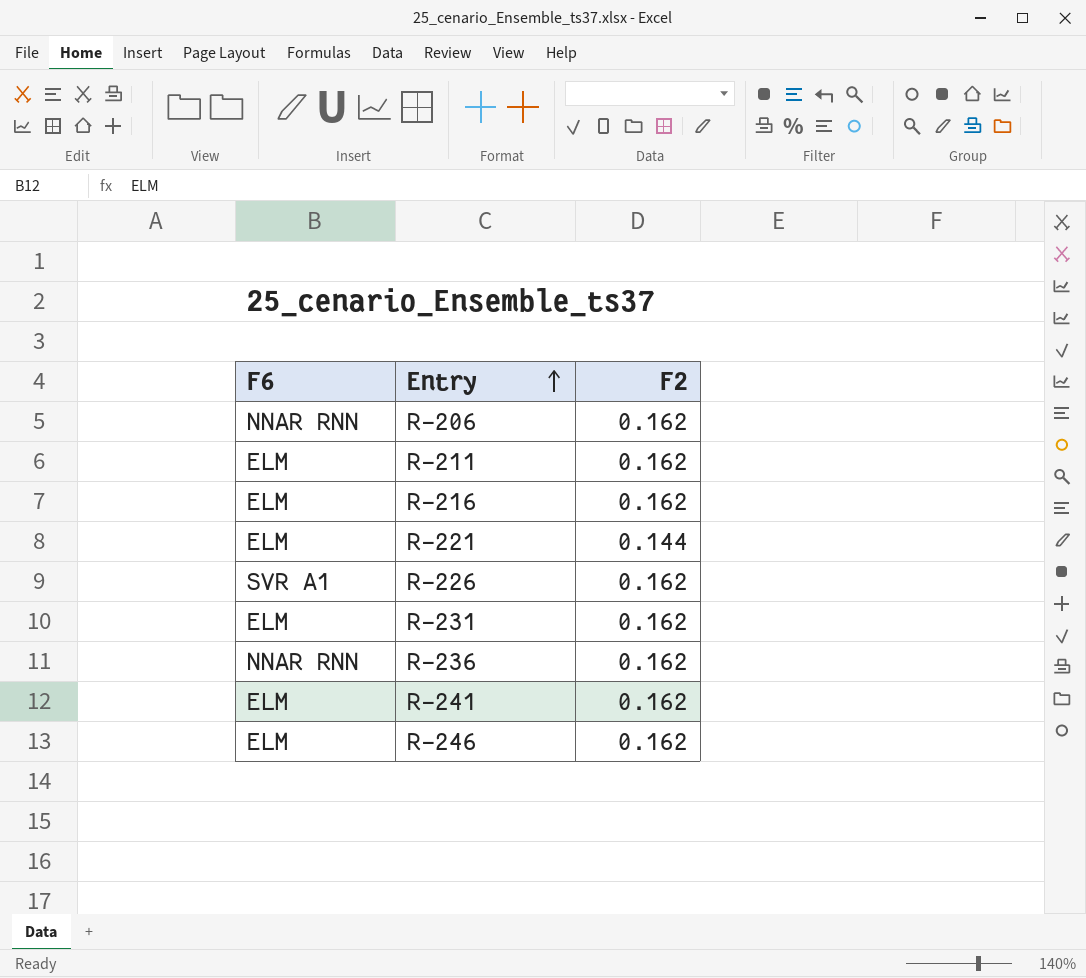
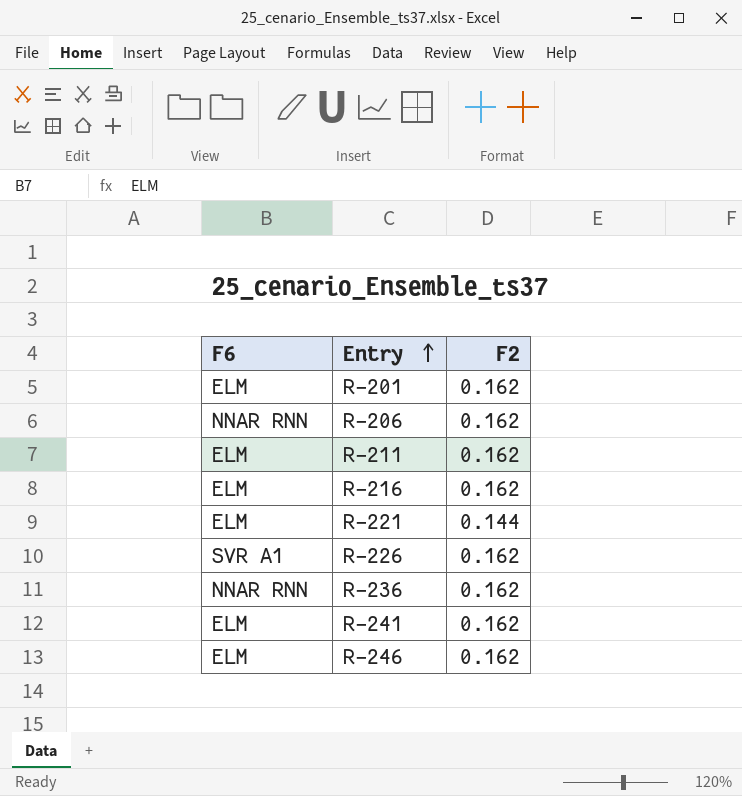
row R-231: ELM | 0.162 -> none
row R-201: none -> ELM | 0.162

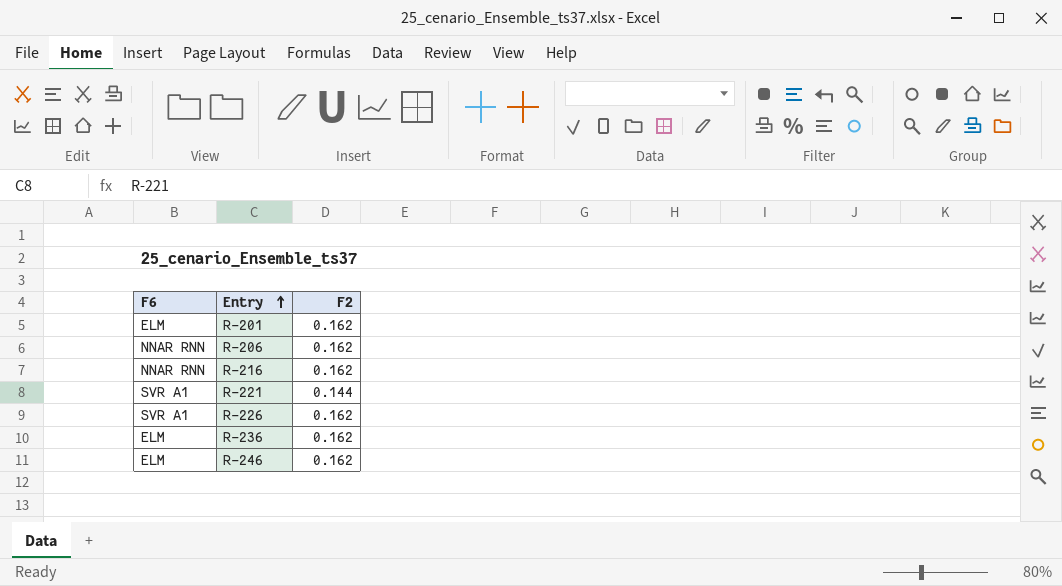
row R-211: ELM | 0.162 -> none
row R-241: ELM | 0.162 -> none
R-216 | F6: ELM -> NNAR RNN
R-221 | F6: ELM -> SVR A1
R-236 | F6: NNAR RNN -> ELM

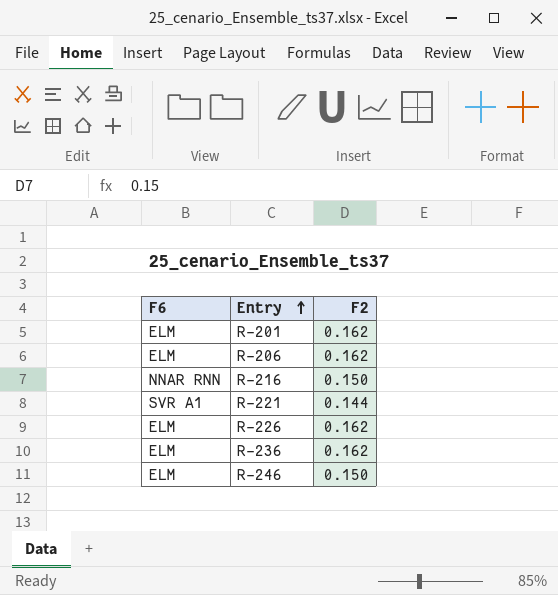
R-206 | F6: NNAR RNN -> ELM
R-216 | F2: 0.162 -> 0.150
R-226 | F6: SVR A1 -> ELM
R-246 | F2: 0.162 -> 0.150

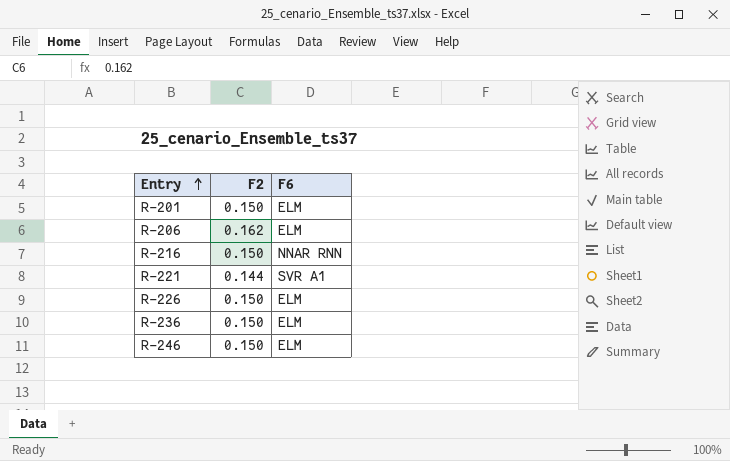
column F6 | position: 1 -> 3
R-201 | F2: 0.162 -> 0.150
R-226 | F2: 0.162 -> 0.150
R-236 | F2: 0.162 -> 0.150

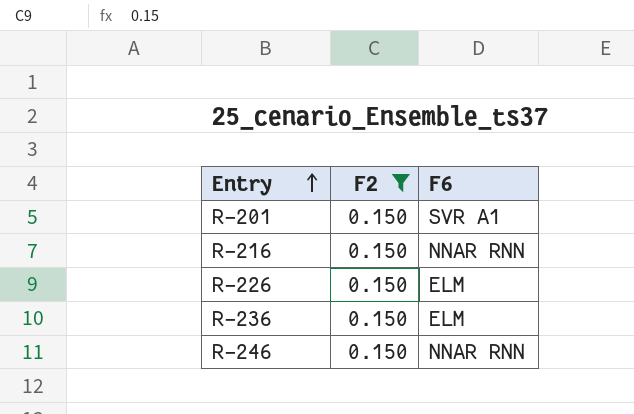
filter: none -> F2 = 0.150
R-201 | F6: ELM -> SVR A1
R-246 | F6: ELM -> NNAR RNN

